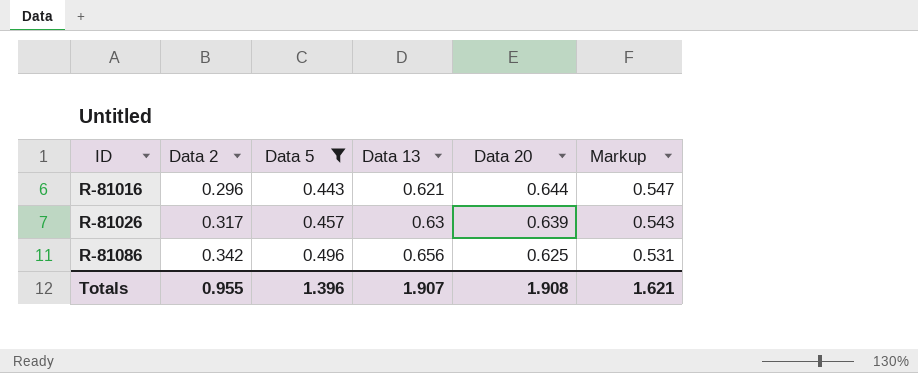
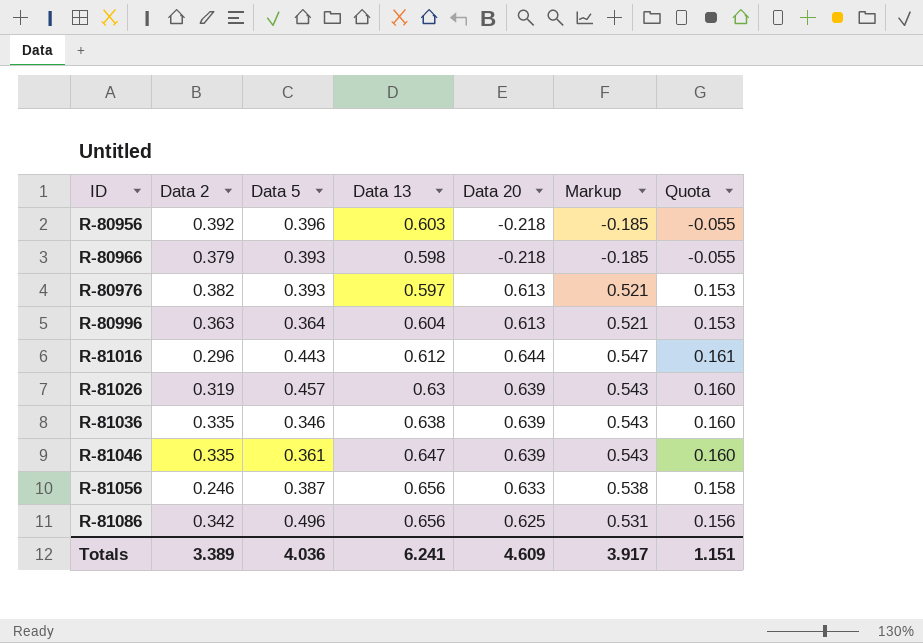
filter: Data 5 >= 0.443 -> none
column Quota | formula: none -> [Data 20] * 0.25
R-81016 | Data 13: 0.621 -> 0.612
R-81026 | Data 2: 0.317 -> 0.319
Totals | Data 2: 0.955 -> 3.389
Totals | Data 5: 1.396 -> 4.036
Totals | Data 13: 1.907 -> 6.241
Totals | Data 20: 1.908 -> 4.609
Totals | Markup: 1.621 -> 3.917

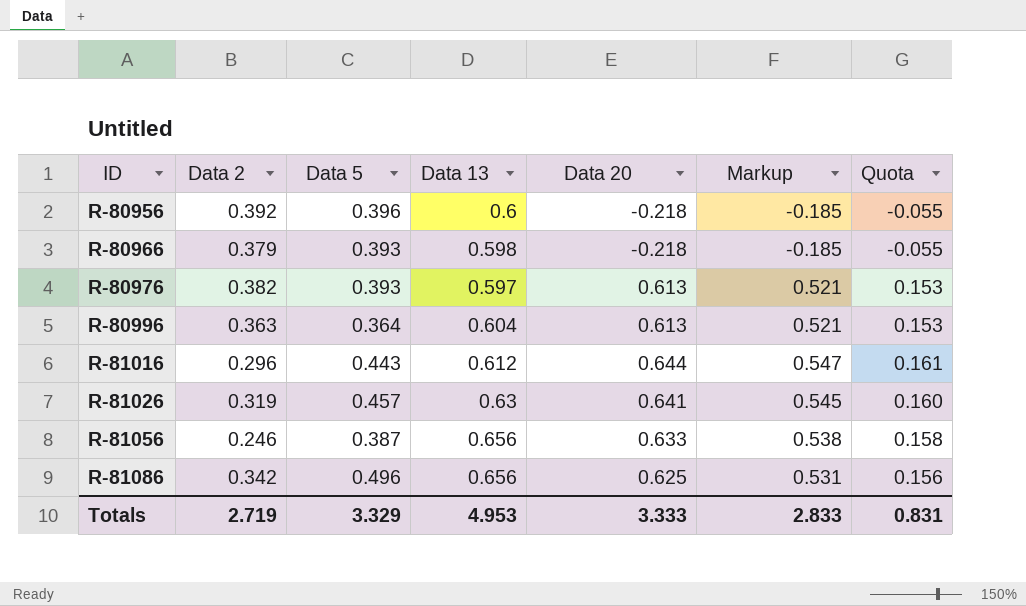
row R-81036: 0.335 | 0.346 | 0.638 | 0.639 | 0.543 | 0.160 -> none
row R-81046: 0.335 | 0.361 | 0.647 | 0.639 | 0.543 | 0.160 -> none
R-80956 | Data 13: 0.603 -> 0.6
R-81026 | Data 20: 0.639 -> 0.641
R-81026 | Markup: 0.543 -> 0.545
Totals | Data 2: 3.389 -> 2.719
Totals | Data 5: 4.036 -> 3.329
Totals | Data 13: 6.241 -> 4.953
Totals | Data 20: 4.609 -> 3.333
Totals | Markup: 3.917 -> 2.833
Totals | Quota: 1.151 -> 0.831

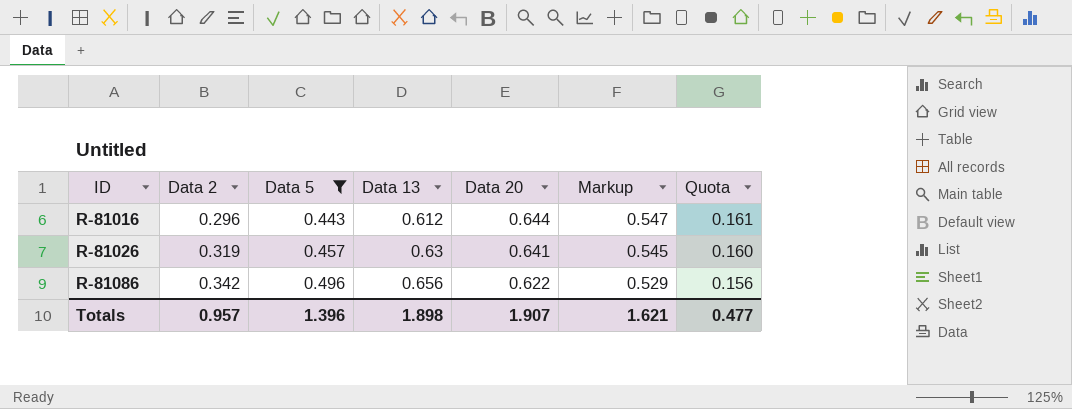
filter: none -> Data 5 >= 0.443
R-81086 | Data 20: 0.625 -> 0.622
R-81086 | Markup: 0.531 -> 0.529
Totals | Data 2: 2.719 -> 0.957
Totals | Data 5: 3.329 -> 1.396
Totals | Data 13: 4.953 -> 1.898
Totals | Data 20: 3.333 -> 1.907
Totals | Markup: 2.833 -> 1.621
Totals | Quota: 0.831 -> 0.477

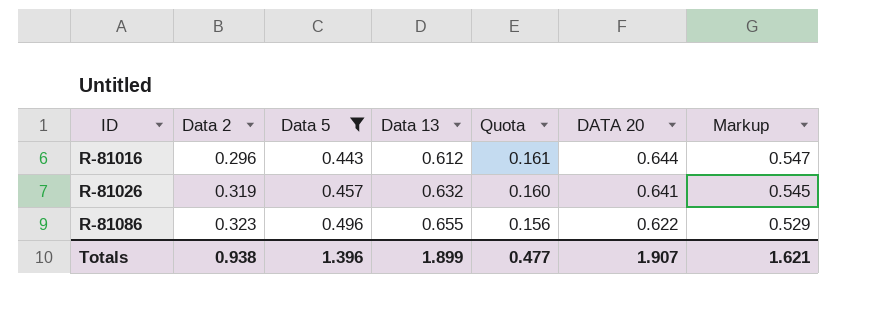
column Quota | position: 7 -> 5
column name: Data 20 -> DATA 20
R-81026 | Data 13: 0.63 -> 0.632
R-81086 | Data 2: 0.342 -> 0.323
R-81086 | Data 13: 0.656 -> 0.655
Totals | Data 2: 0.957 -> 0.938
Totals | Data 13: 1.898 -> 1.899

